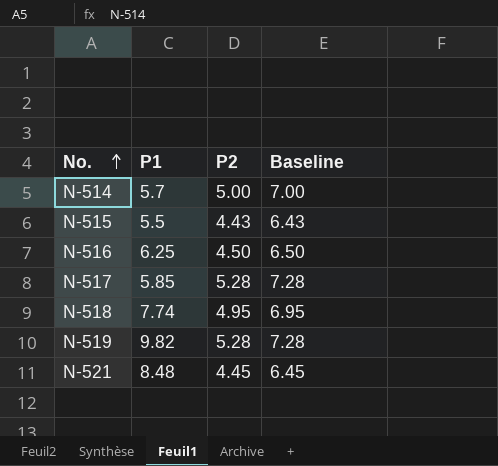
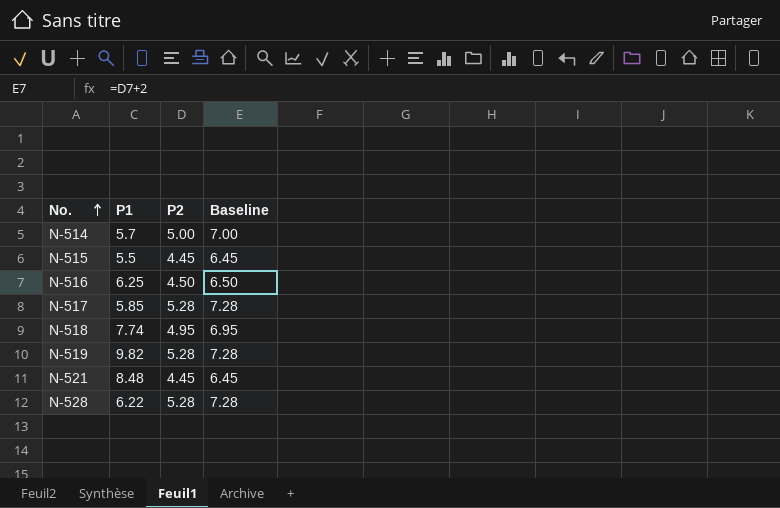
N-515 | P2: 4.43 -> 4.45
N-515 | Baseline: 6.43 -> 6.45
row N-528: none -> 6.22 | 5.28 | 7.28

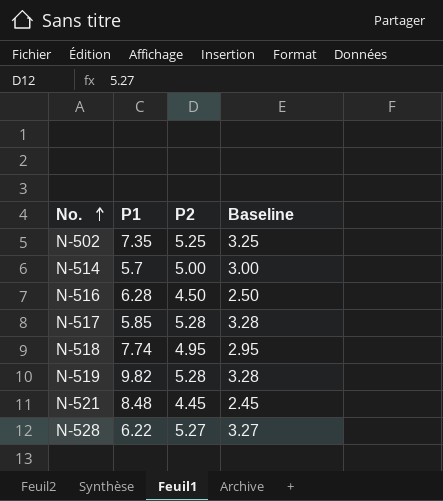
column Baseline | formula: [P2] + 2 -> [P2] - 2
row N-515: 5.5 | 4.45 | 6.45 -> none
row N-502: none -> 7.35 | 5.25 | 3.25
N-516 | P1: 6.25 -> 6.28
N-528 | P2: 5.28 -> 5.27

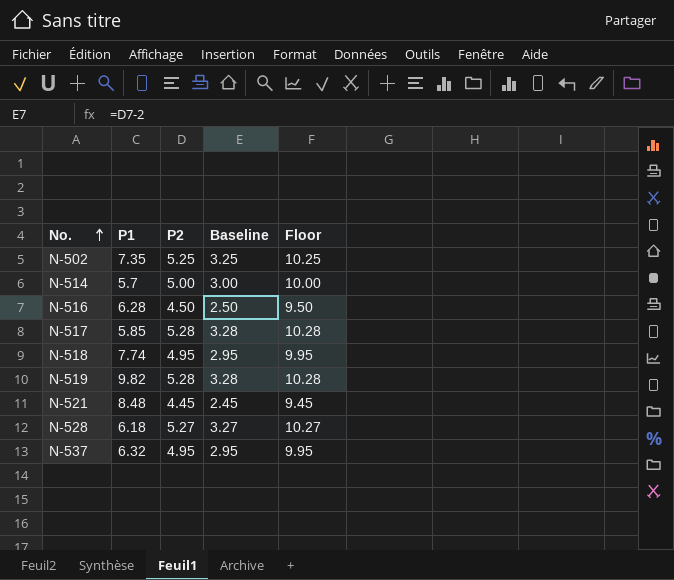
column Floor | formula: none -> [P2] + 5
N-528 | P1: 6.22 -> 6.18
row N-537: none -> 6.32 | 4.95 | 2.95 | 9.95

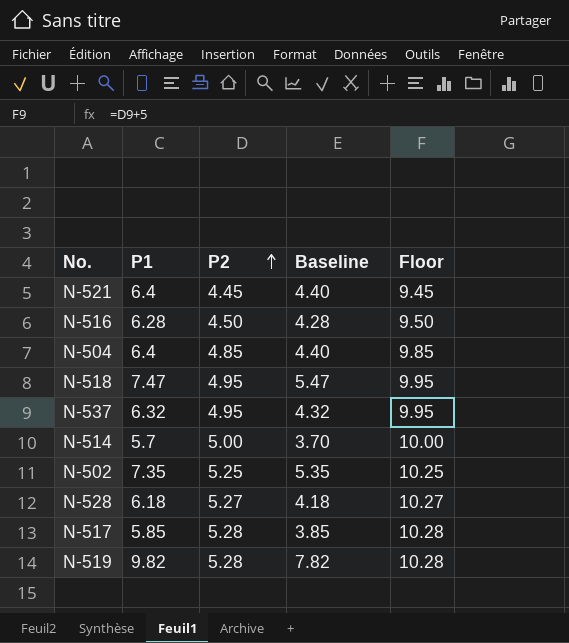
row order: No. ascending -> P2 ascending
column Baseline | formula: [P2] - 2 -> [P1] - 2
N-521 | P1: 8.48 -> 6.4
row N-504: none -> 6.4 | 4.85 | 4.40 | 9.85
N-518 | P1: 7.74 -> 7.47

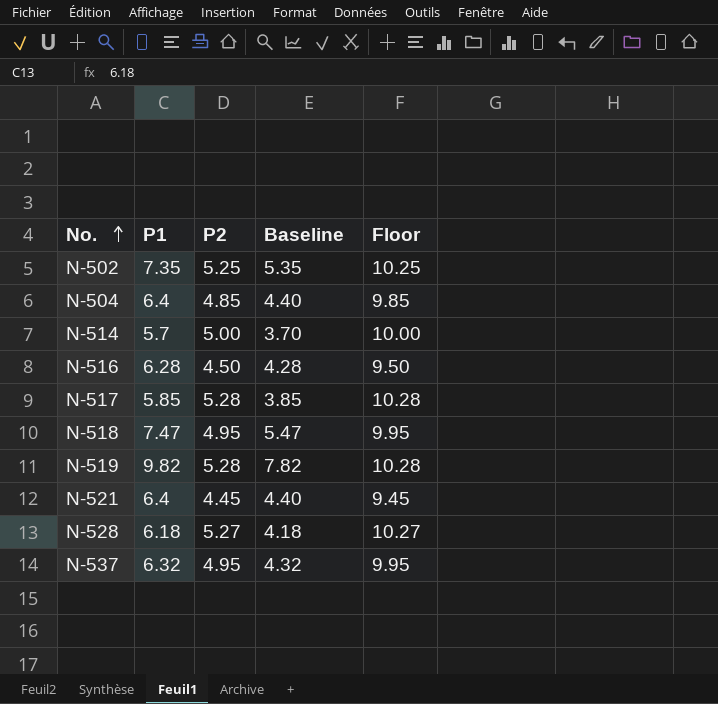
row order: P2 ascending -> No. ascending

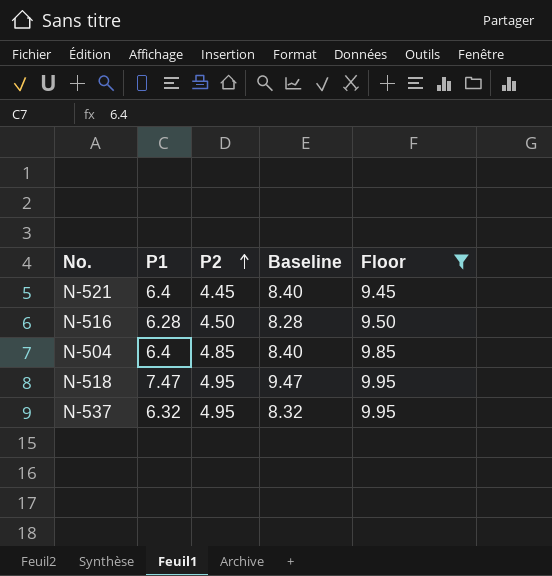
filter: none -> Floor <= 9.95
row order: No. ascending -> P2 ascending
column Baseline | formula: [P1] - 2 -> [P1] + 2

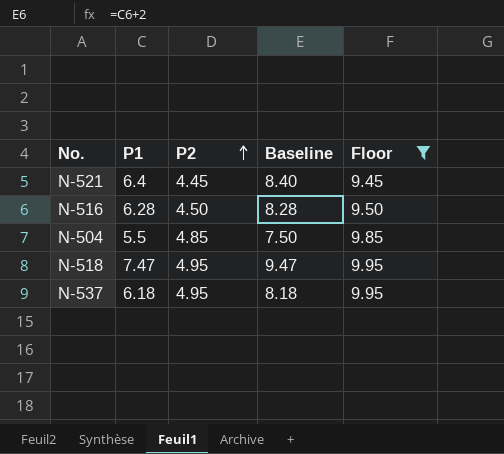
N-504 | P1: 6.4 -> 5.5
N-504 | Baseline: 8.40 -> 7.50
N-537 | P1: 6.32 -> 6.18
N-537 | Baseline: 8.32 -> 8.18

